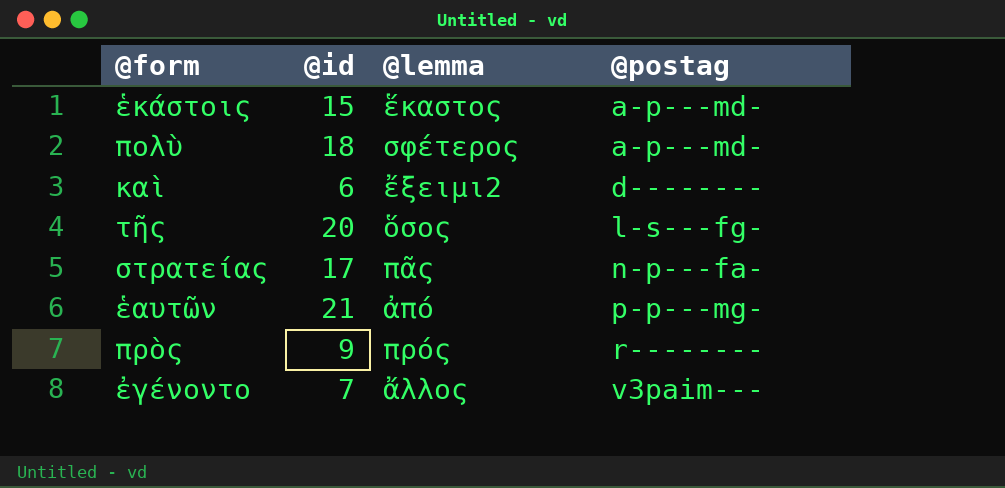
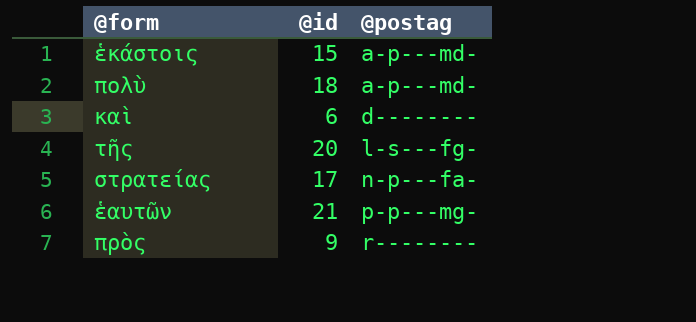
column @lemma | position: 3 -> none
row ἐγένοντο: 7 | ἄλλος | v3paim--- -> none

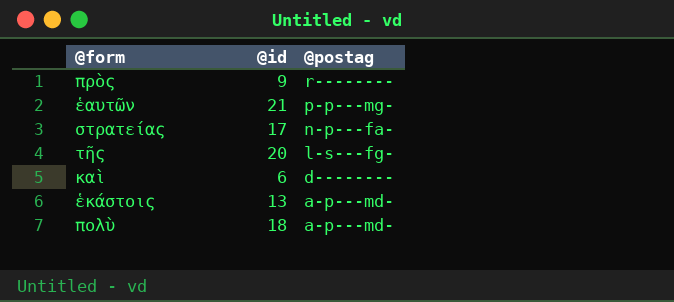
row order: @postag ascending -> @postag descending
ἑκάστοις | @id: 15 -> 13

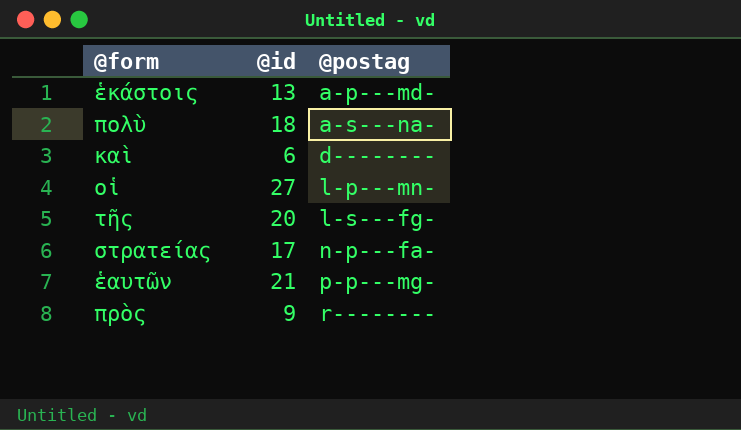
row order: @postag descending -> @postag ascending
πολὺ | @postag: a-p---md- -> a-s---na-
row οἱ: none -> 27 | l-p---mn-

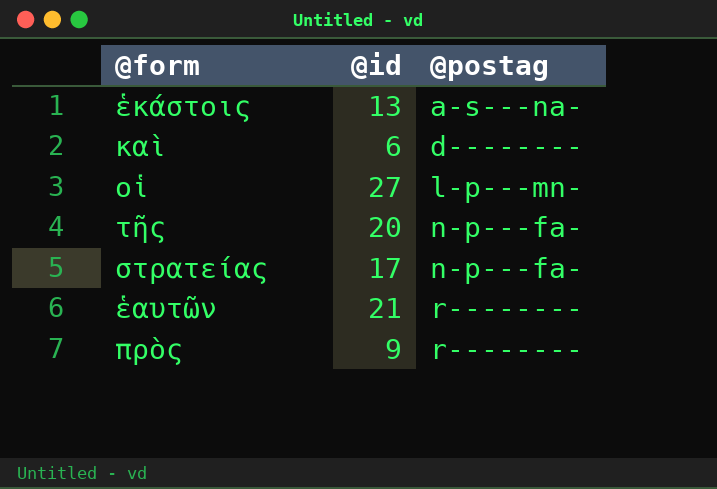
row πολὺ: 18 | a-s---na- -> none
ἑκάστοις | @postag: a-p---md- -> a-s---na-
τῆς | @postag: l-s---fg- -> n-p---fa-
ἑαυτῶν | @postag: p-p---mg- -> r--------

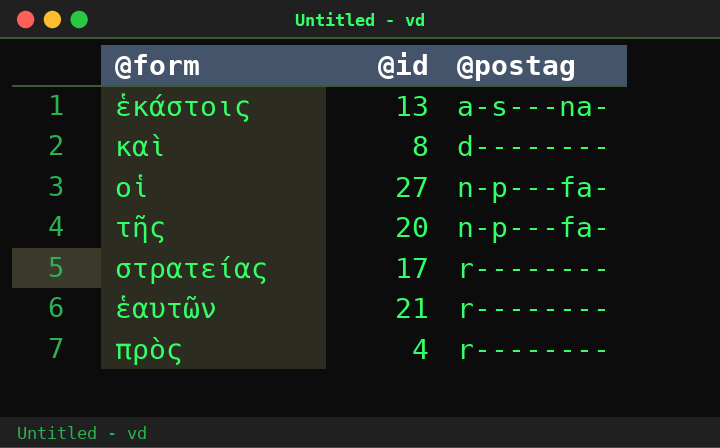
καὶ | @id: 6 -> 8
οἱ | @postag: l-p---mn- -> n-p---fa-
στρατείας | @postag: n-p---fa- -> r--------
πρὸς | @id: 9 -> 4

